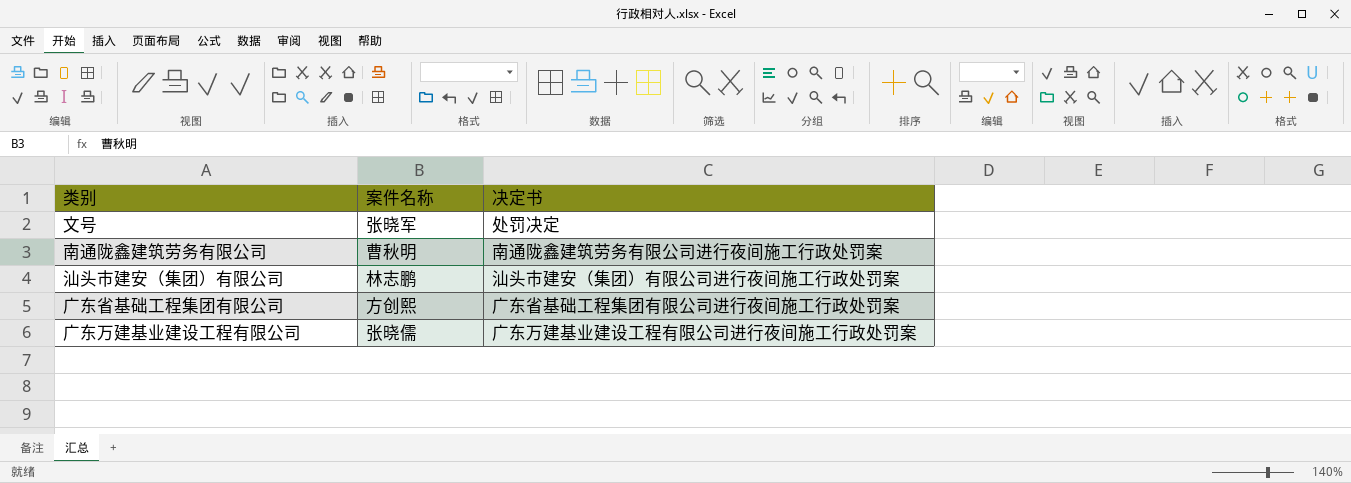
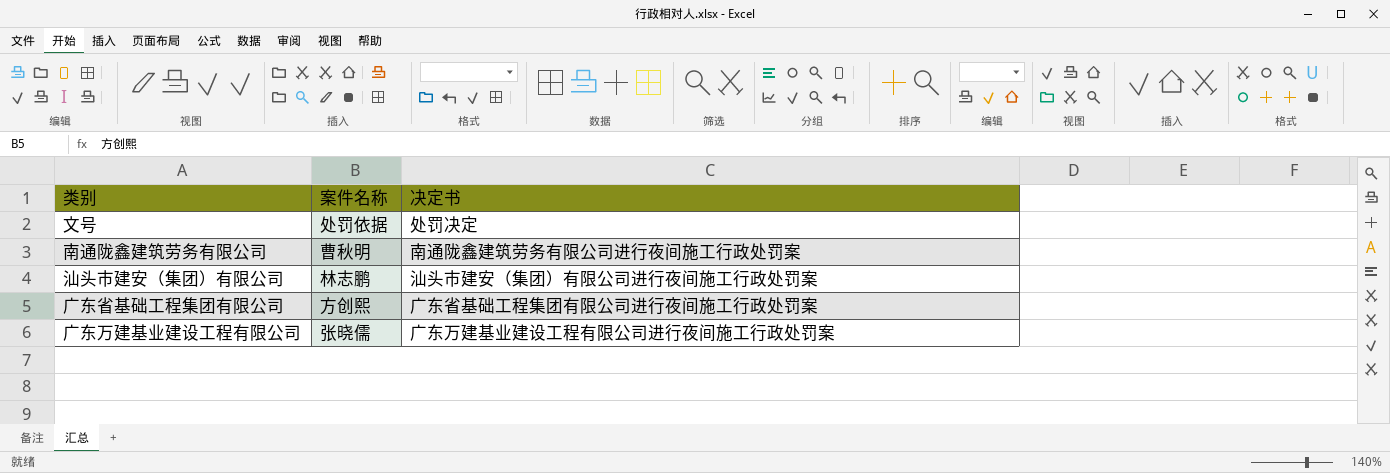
文号 | 案件名称: 张晓军 -> 处罚依据

